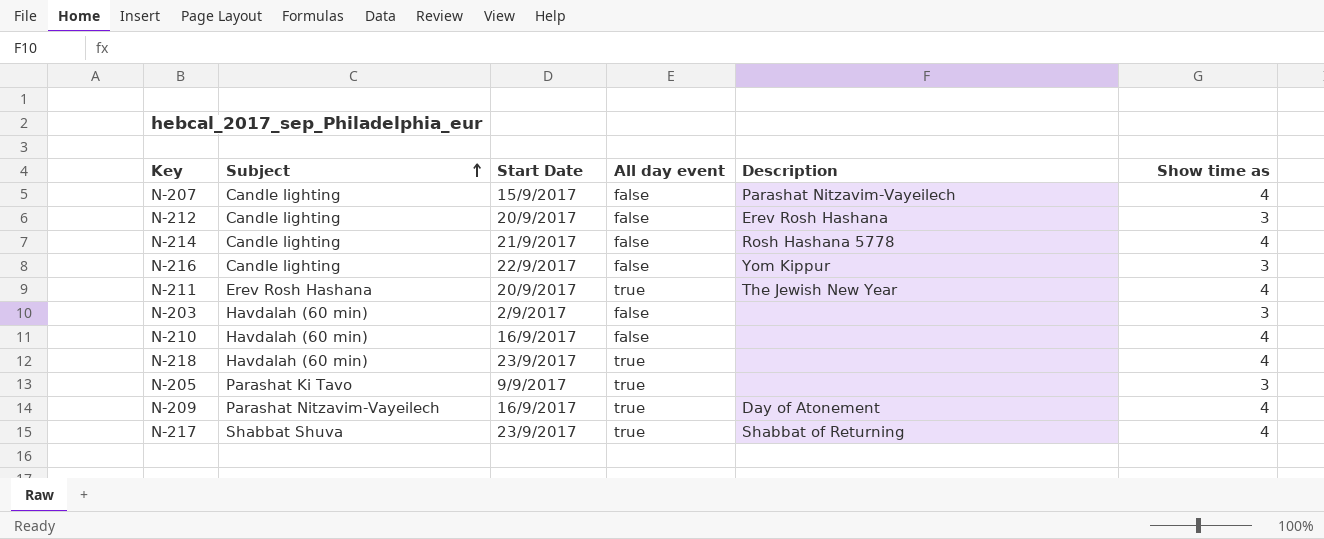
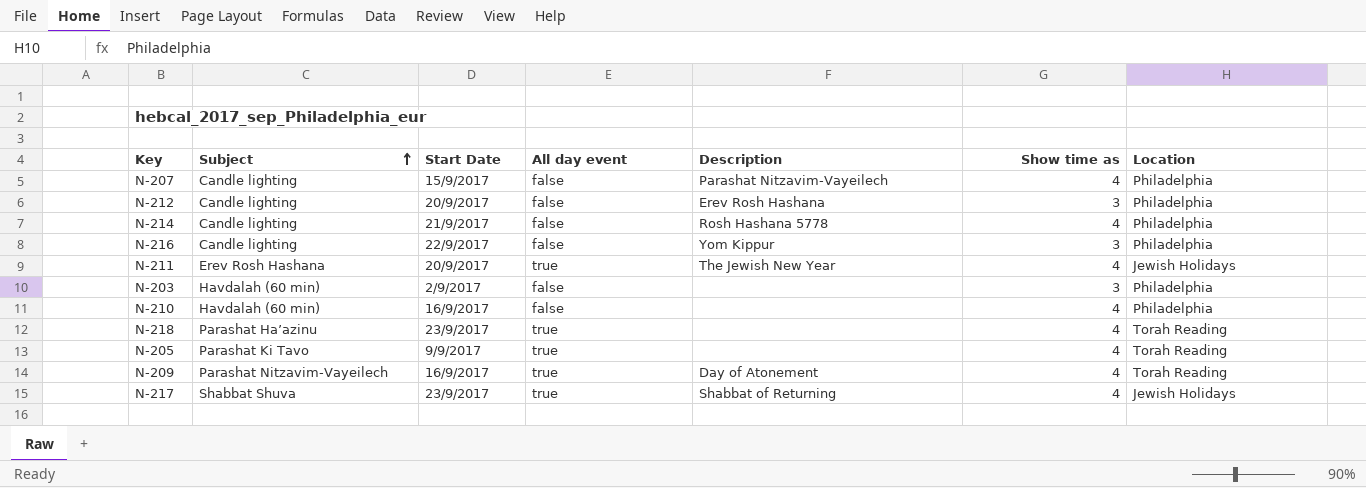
column Location | position: none -> 7
N-218 | Subject: Havdalah (60 min) -> Parashat Ha’azinu
N-205 | Show time as: 3 -> 4

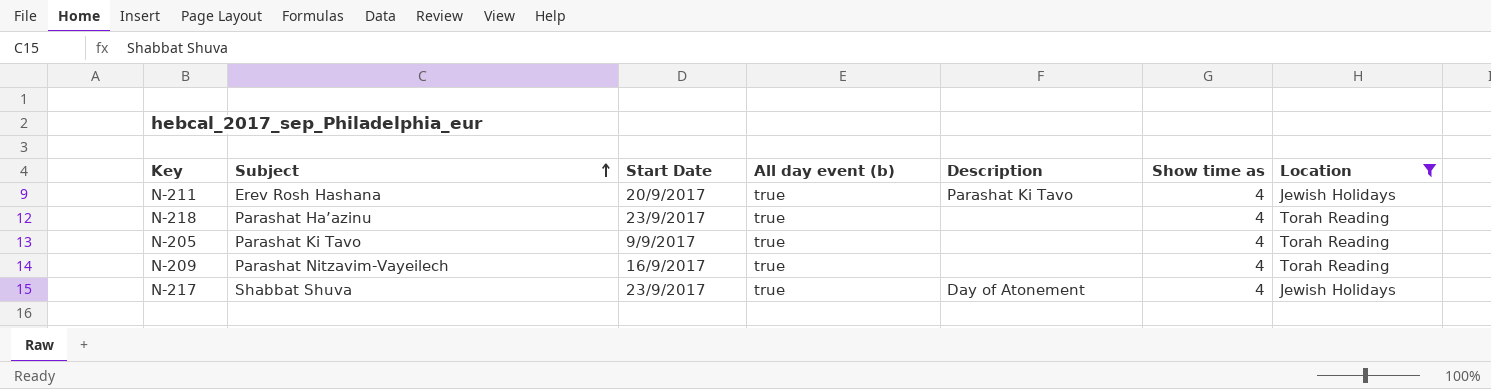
filter: none -> Location != Philadelphia
column name: All day event -> All day event (b)
N-211 | Description: The Jewish New Year -> Parashat Ki Tavo
N-209 | Description: Day of Atonement -> none
N-217 | Description: Shabbat of Returning -> Day of Atonement

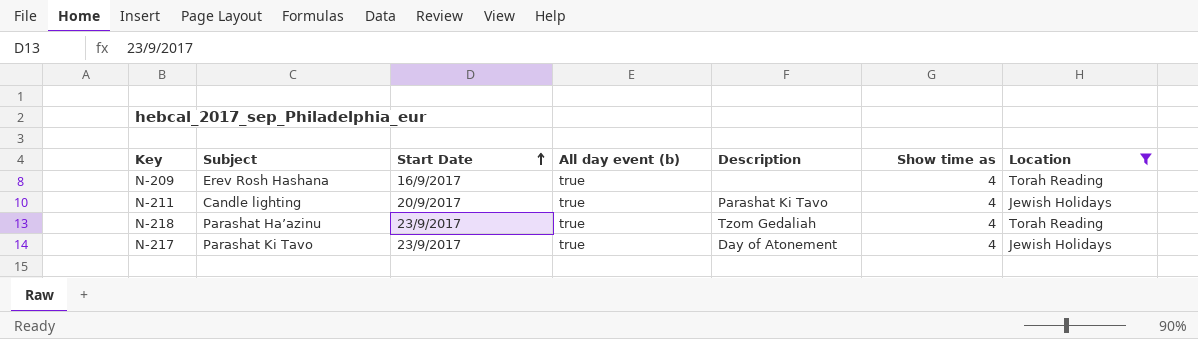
row order: Subject ascending -> Start Date ascending
row N-205: Parashat Ki Tavo | 9/9/2017 | true | none | 4 | Torah Reading -> none
N-209 | Subject: Parashat Nitzavim-Vayeilech -> Erev Rosh Hashana
N-211 | Subject: Erev Rosh Hashana -> Candle lighting
N-218 | Description: none -> Tzom Gedaliah
N-217 | Subject: Shabbat Shuva -> Parashat Ki Tavo

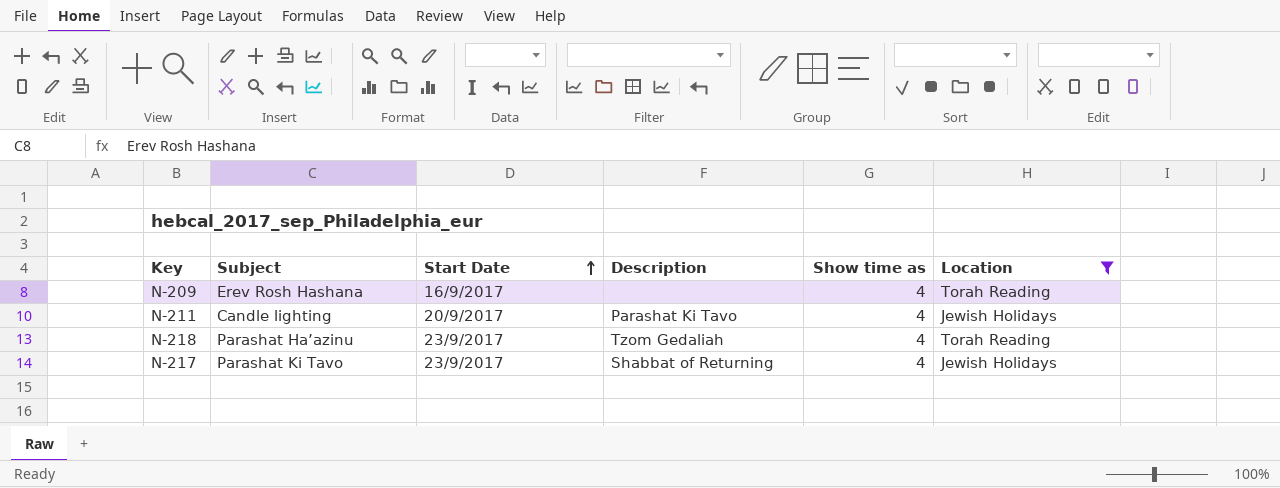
column All day event (b) | position: 4 -> none
N-217 | Description: Day of Atonement -> Shabbat of Returning

